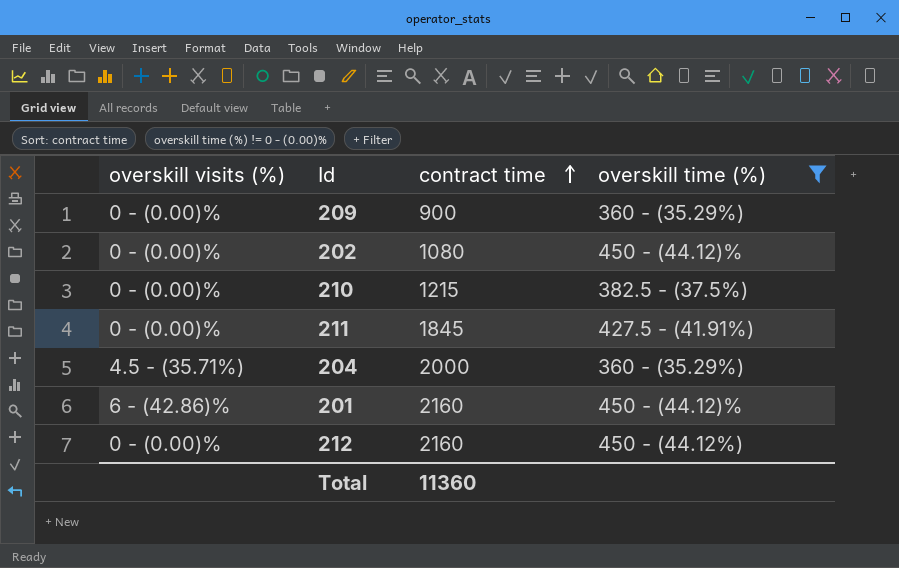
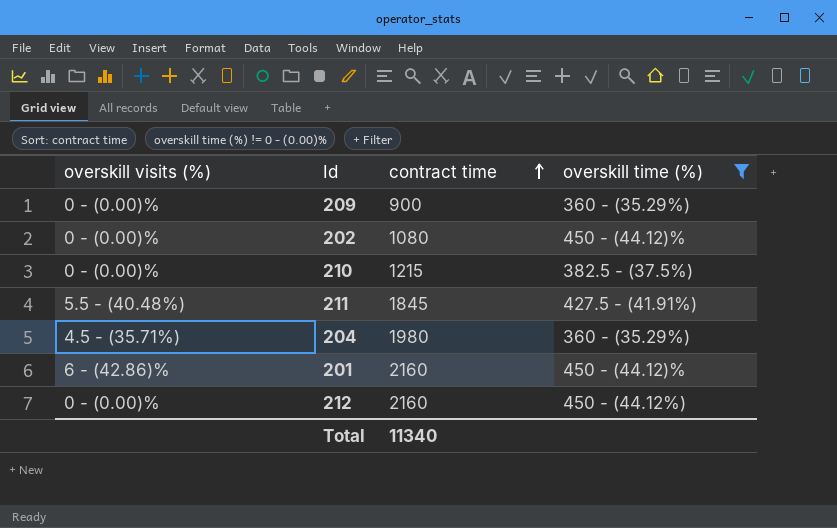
211 | overskill visits (%): 0 - (0.00)% -> 5.5 - (40.48%)
204 | contract time: 2000 -> 1980
Total | contract time: 11360 -> 11340

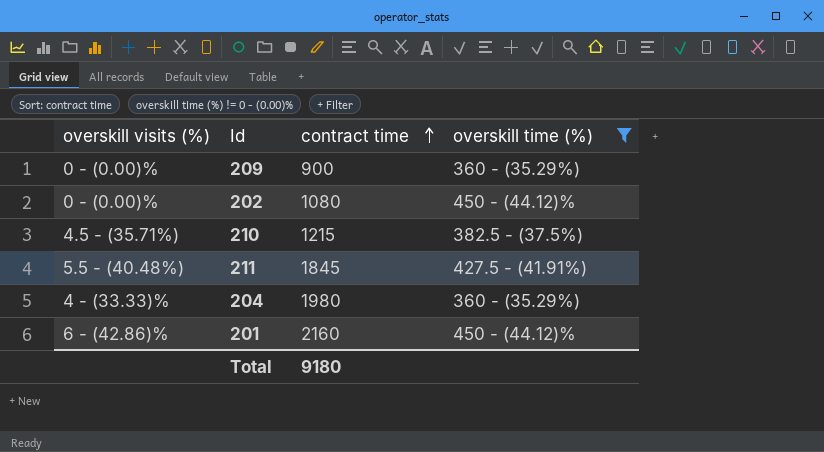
row 212: 0 - (0.00)% | 2160 | 450 - (44.12%) -> none
210 | overskill visits (%): 0 - (0.00)% -> 4.5 - (35.71%)
204 | overskill visits (%): 4.5 - (35.71%) -> 4 - (33.33)%
Total | contract time: 11340 -> 9180

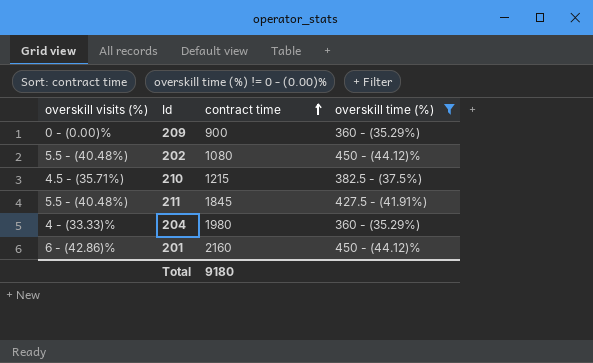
202 | overskill visits (%): 0 - (0.00)% -> 5.5 - (40.48%)

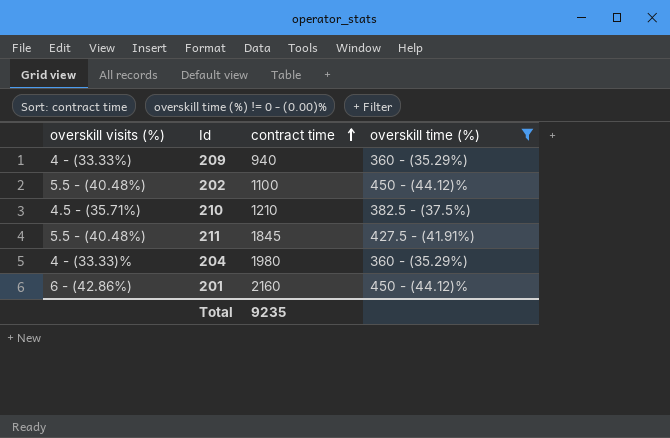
209 | overskill visits (%): 0 - (0.00)% -> 4 - (33.33%)
209 | contract time: 900 -> 940
202 | contract time: 1080 -> 1100
210 | contract time: 1215 -> 1210
201 | overskill visits (%): 6 - (42.86)% -> 6 - (42.86%)
Total | contract time: 9180 -> 9235

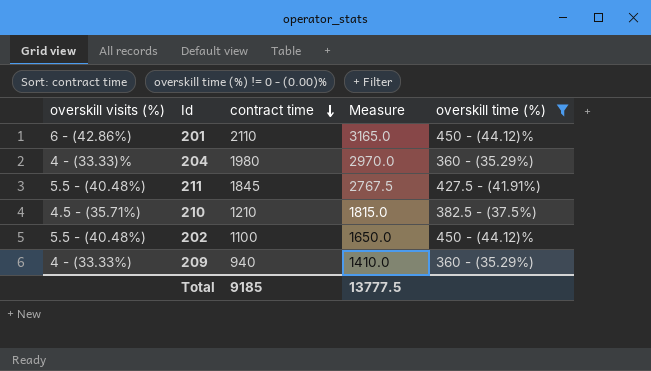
row order: contract time ascending -> contract time descending
column Measure | formula: none -> [contract time] * 1.5
201 | contract time: 2160 -> 2110
Total | contract time: 9235 -> 9185

